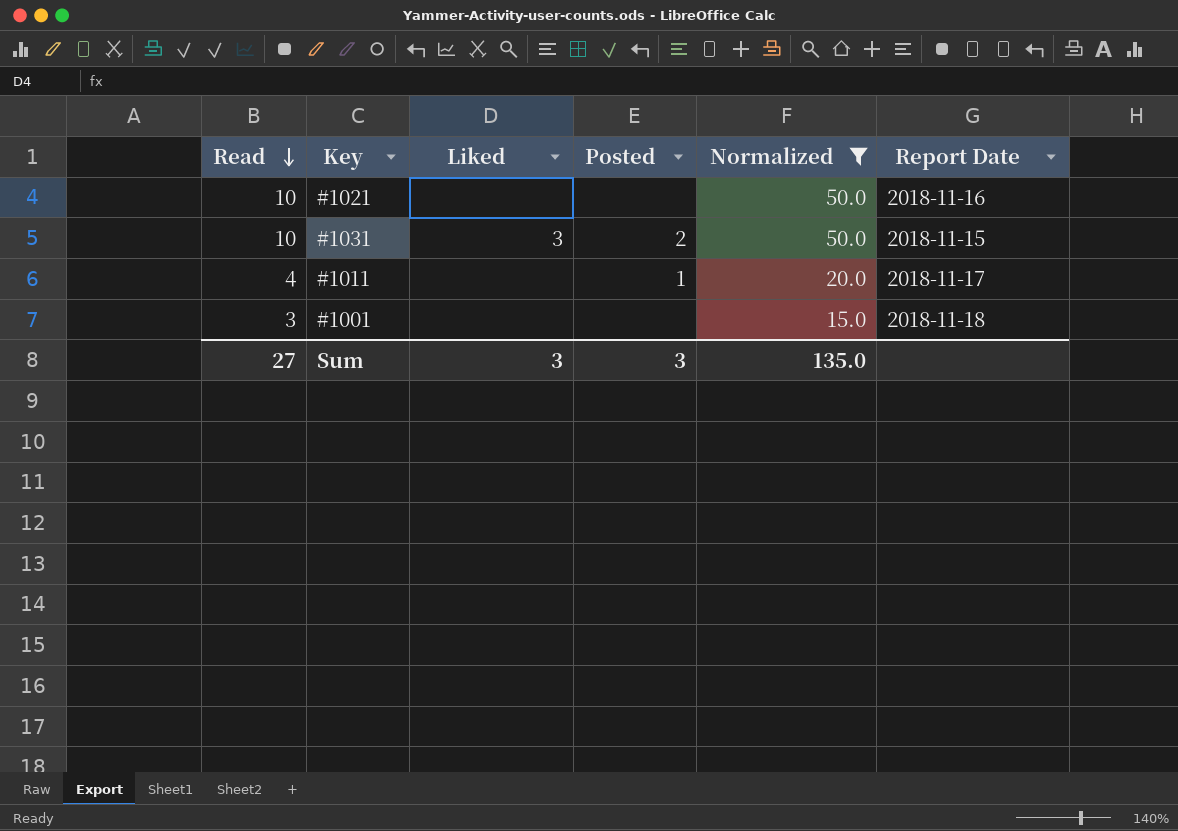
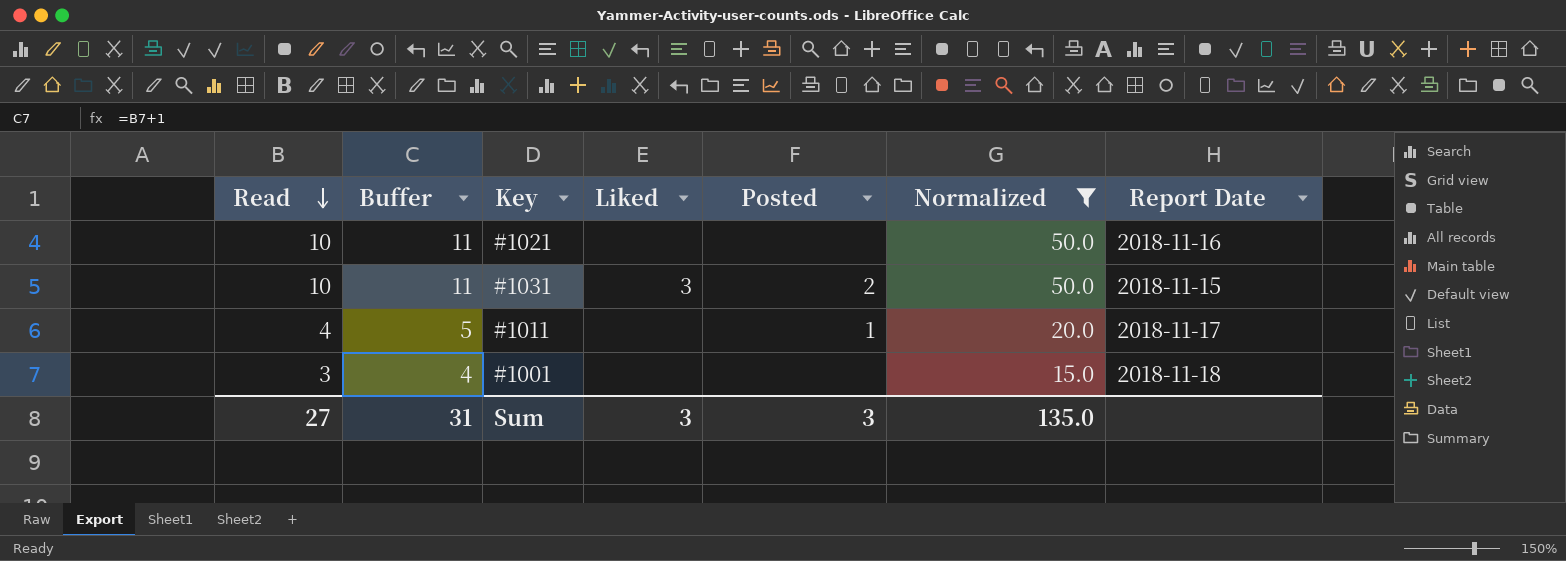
column Buffer | formula: none -> [Read] + 1

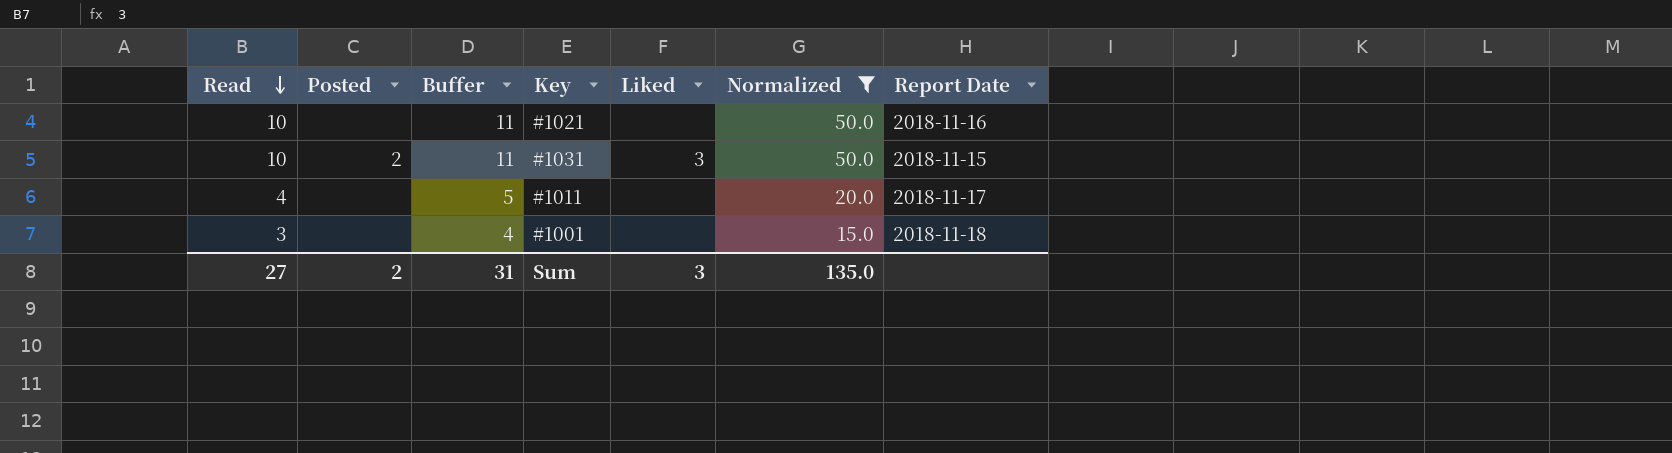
column Posted | position: 5 -> 2
#1011 | Posted: 1 -> none
Sum | Posted: 3 -> 2

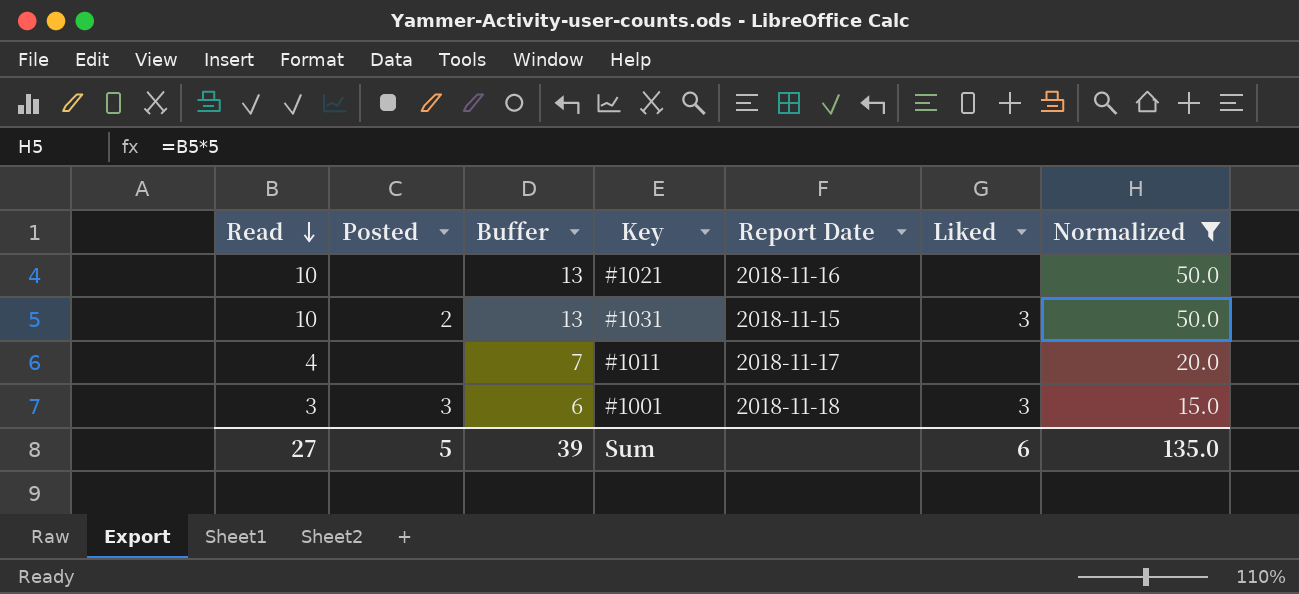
column Buffer | formula: [Read] + 1 -> [Read] + 3
column Report Date | position: 7 -> 5
#1001 | Posted: none -> 3
#1001 | Liked: none -> 3
Sum | Posted: 2 -> 5
Sum | Buffer: 31 -> 39
Sum | Liked: 3 -> 6

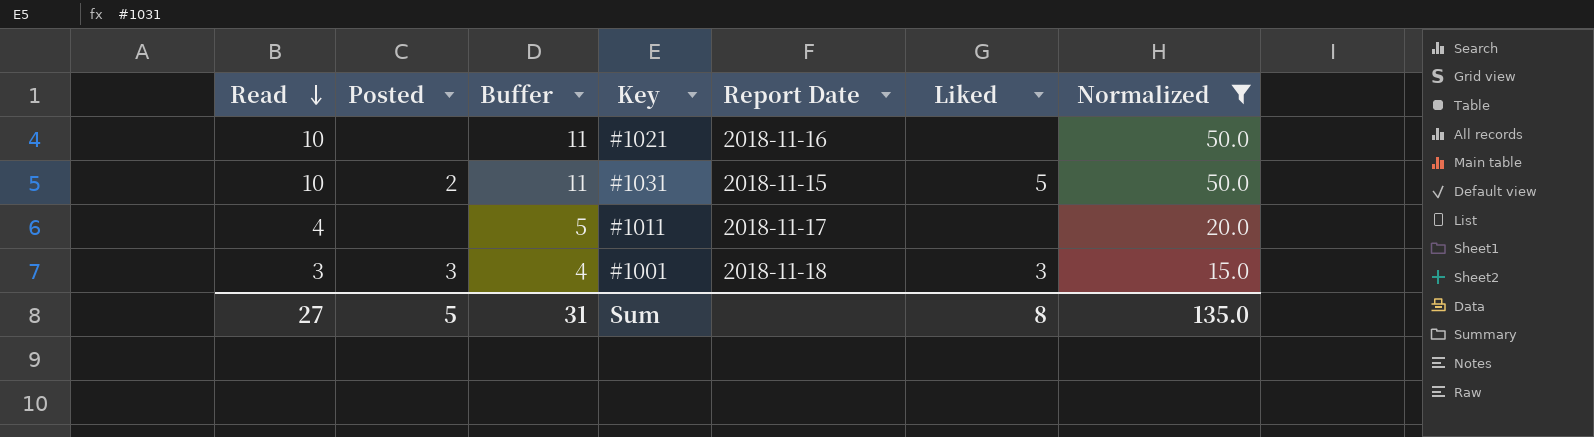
column Buffer | formula: [Read] + 3 -> [Read] + 1
#1031 | Liked: 3 -> 5
Sum | Buffer: 39 -> 31
Sum | Liked: 6 -> 8

